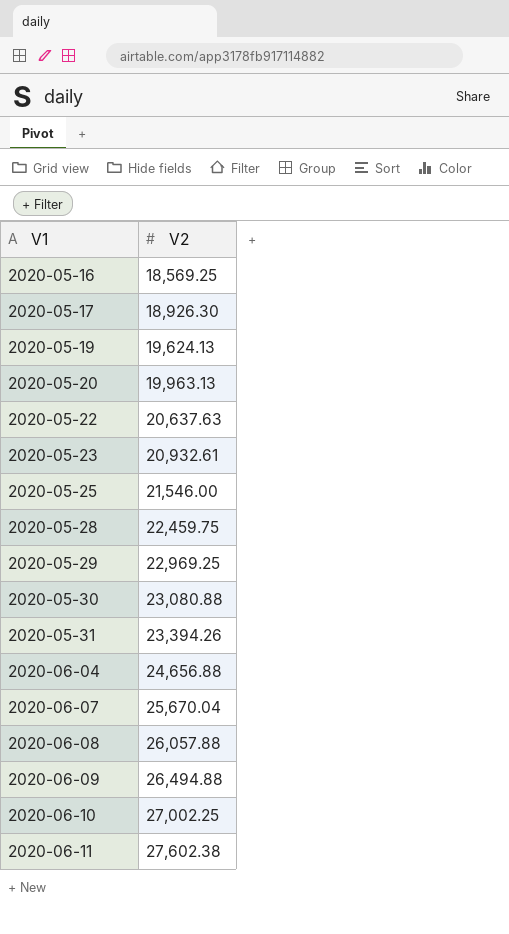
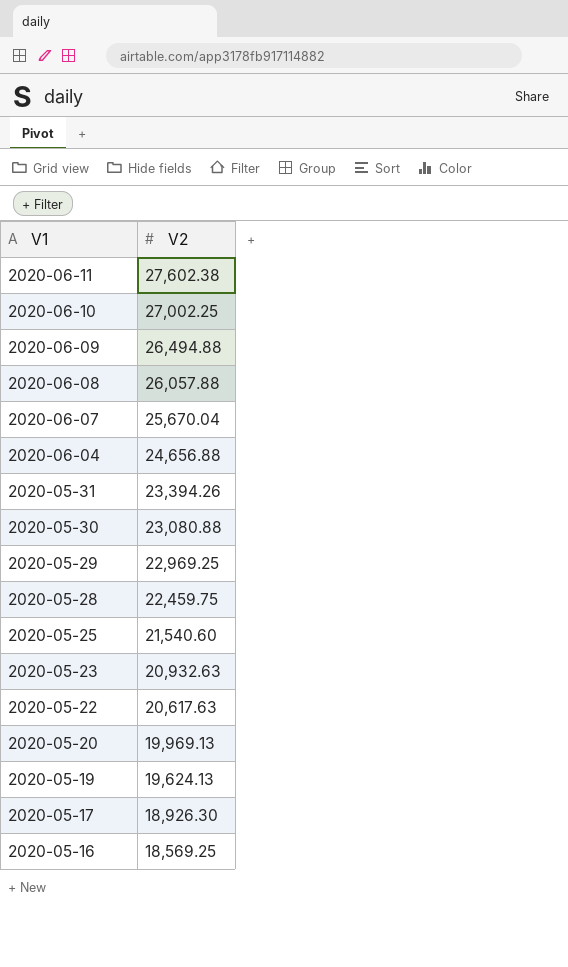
row order: V1 ascending -> V1 descending
2020-05-25 | V2: 21,546.00 -> 21,540.60
2020-05-23 | V2: 20,932.61 -> 20,932.63
2020-05-22 | V2: 20,637.63 -> 20,617.63
2020-05-20 | V2: 19,963.13 -> 19,969.13

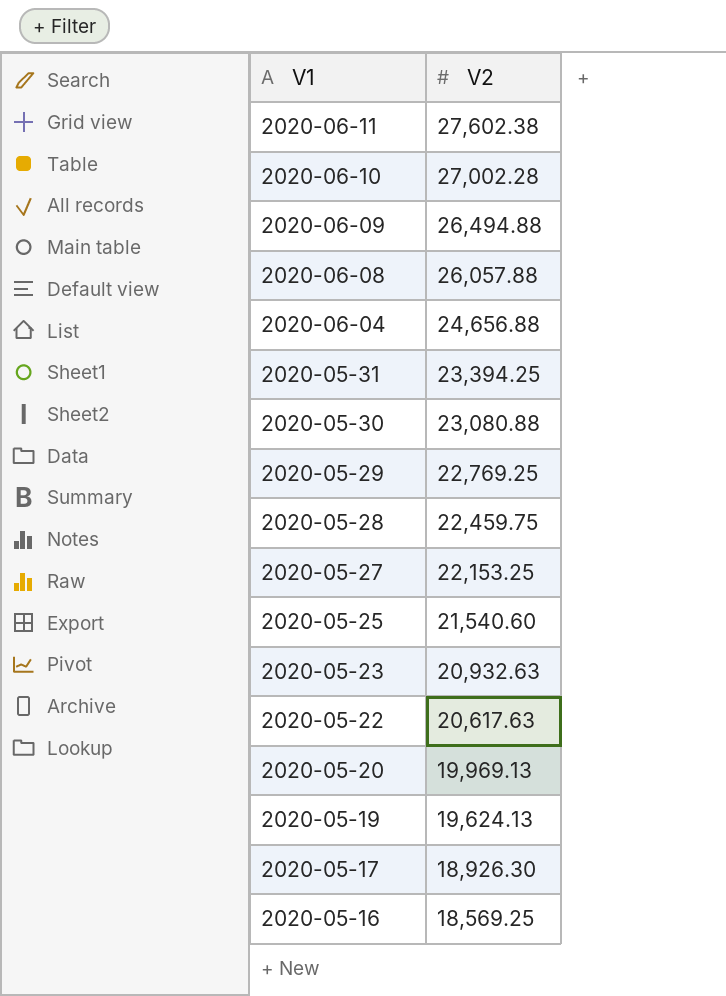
row 2020-06-07: 25,670.04 -> none
2020-06-10 | V2: 27,002.25 -> 27,002.28
2020-05-31 | V2: 23,394.26 -> 23,394.25
2020-05-29 | V2: 22,969.25 -> 22,769.25
row 2020-05-27: none -> 22,153.25

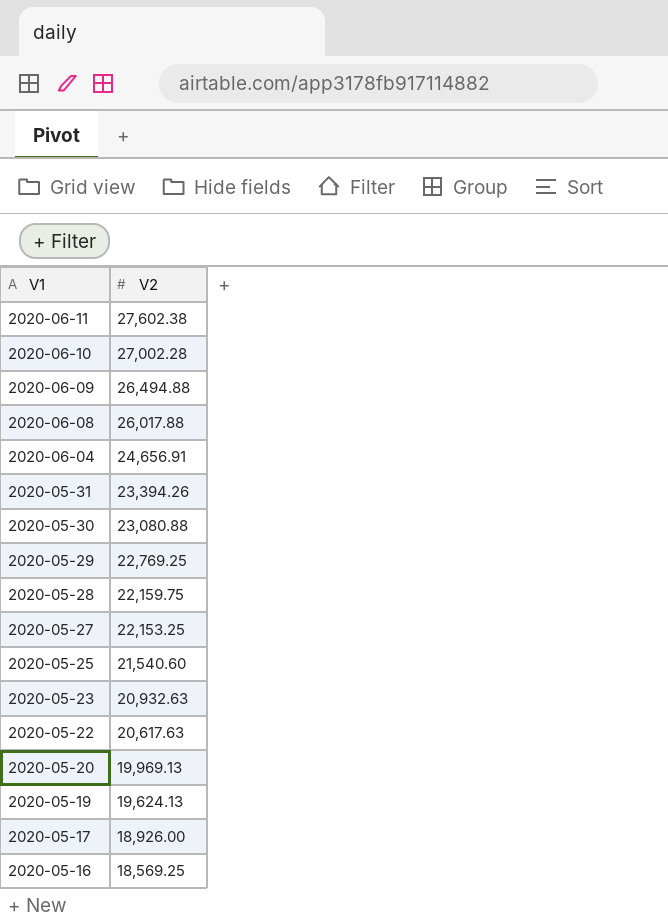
2020-06-08 | V2: 26,057.88 -> 26,017.88
2020-06-04 | V2: 24,656.88 -> 24,656.91
2020-05-31 | V2: 23,394.25 -> 23,394.26
2020-05-28 | V2: 22,459.75 -> 22,159.75
2020-05-17 | V2: 18,926.30 -> 18,926.00

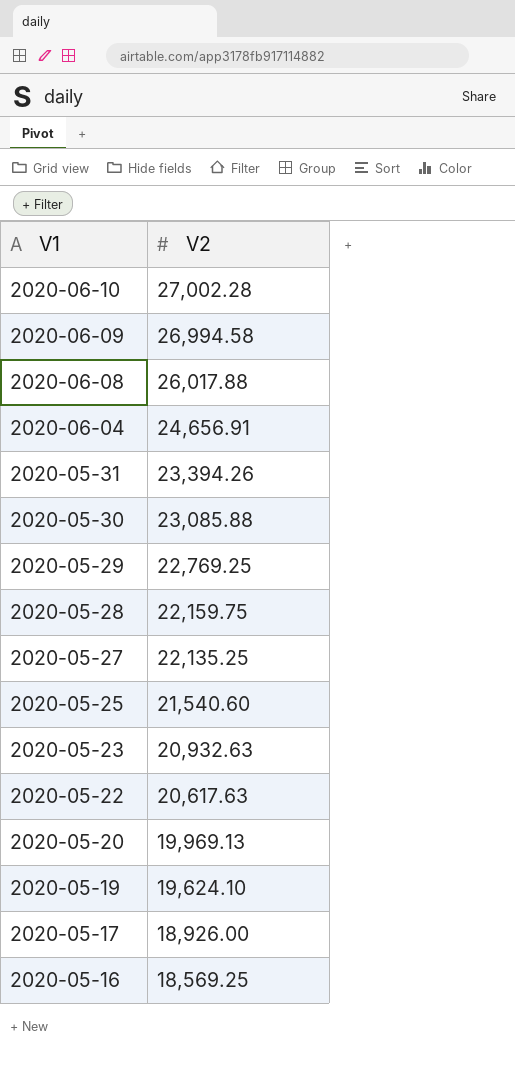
row 2020-06-11: 27,602.38 -> none
2020-06-09 | V2: 26,494.88 -> 26,994.58
2020-05-30 | V2: 23,080.88 -> 23,085.88
2020-05-27 | V2: 22,153.25 -> 22,135.25
2020-05-19 | V2: 19,624.13 -> 19,624.10

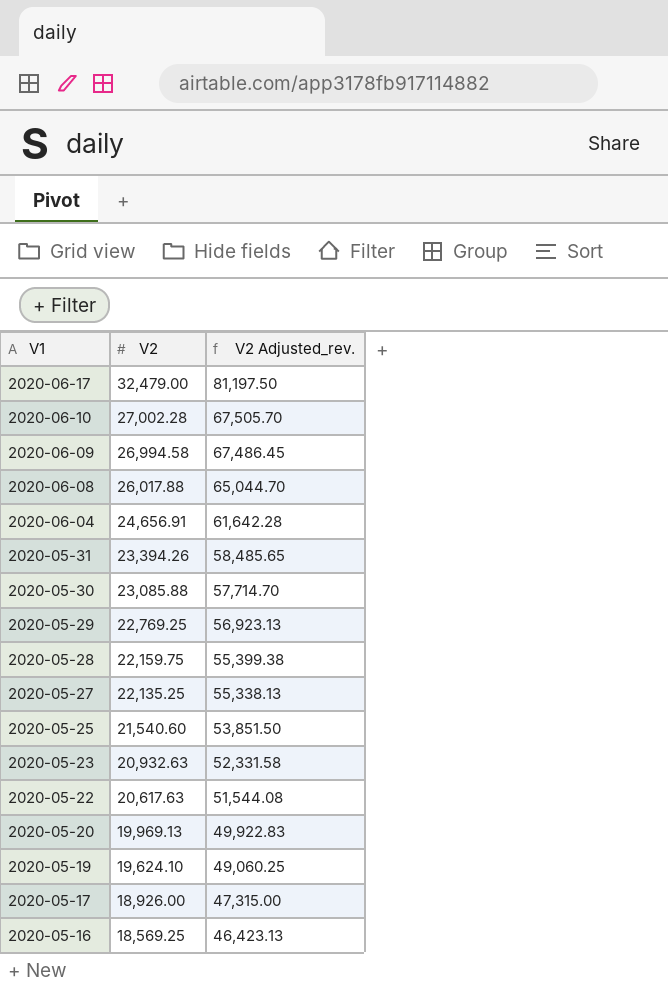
column V2 Adjusted_rev. | formula: none -> [V2] * 2.5
row 2020-06-17: none -> 32,479.00 | 81,197.50

